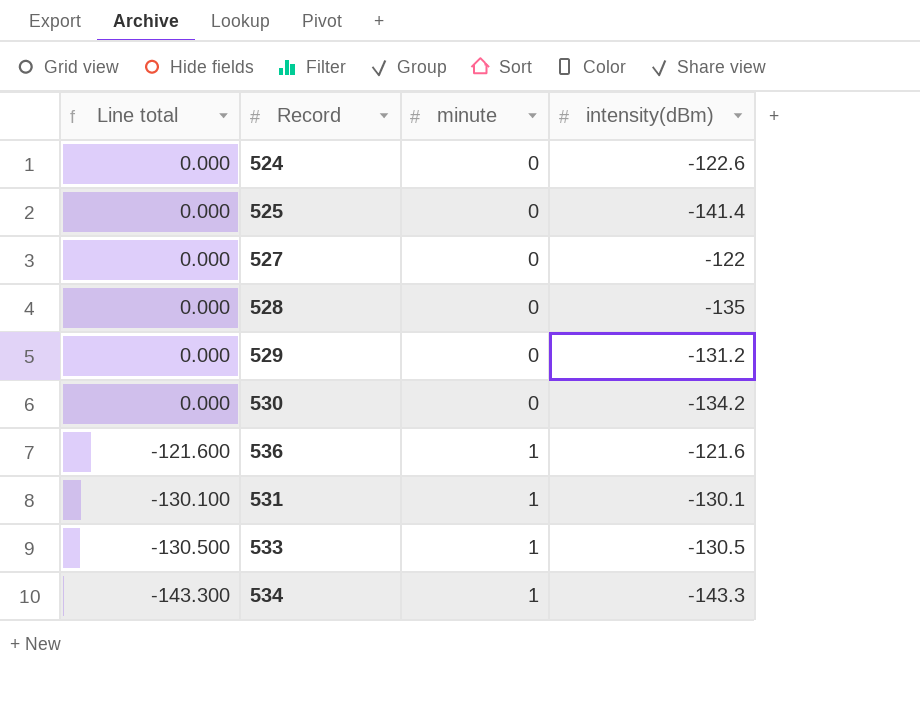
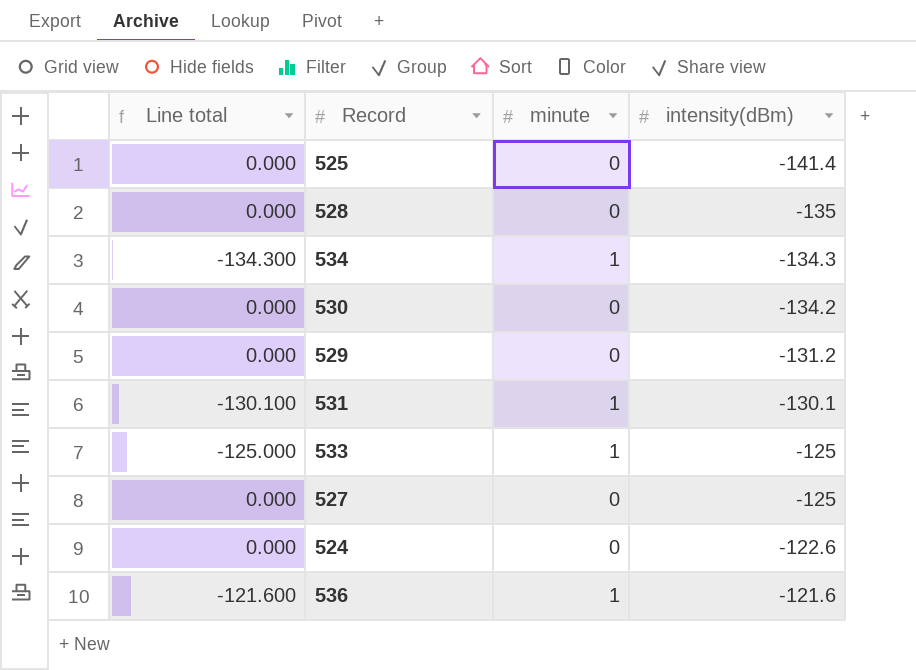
row order: Line total descending -> intensity(dBm) ascending
534 | Line total: -143.300 -> -134.300
534 | intensity(dBm): -143.3 -> -134.3
533 | Line total: -130.500 -> -125.000
533 | intensity(dBm): -130.5 -> -125
527 | intensity(dBm): -122 -> -125

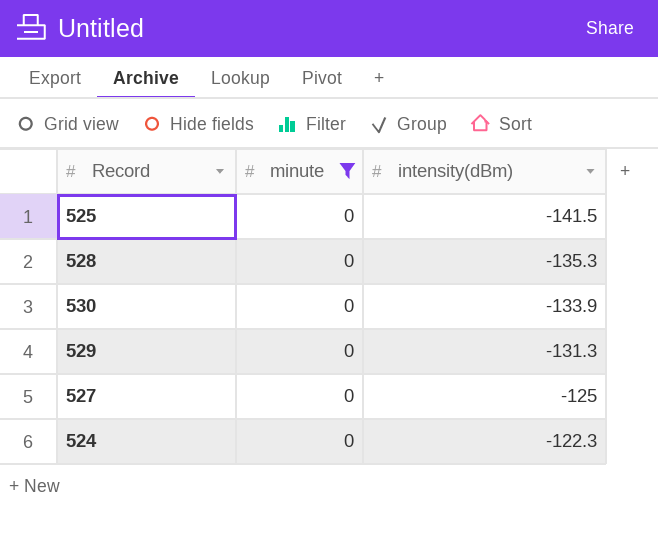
filter: none -> minute = 0
column Line total | formula: [minute] * [intensity(dBm)] -> none
525 | intensity(dBm): -141.4 -> -141.5
528 | intensity(dBm): -135 -> -135.3
530 | intensity(dBm): -134.2 -> -133.9
529 | intensity(dBm): -131.2 -> -131.3
524 | intensity(dBm): -122.6 -> -122.3

